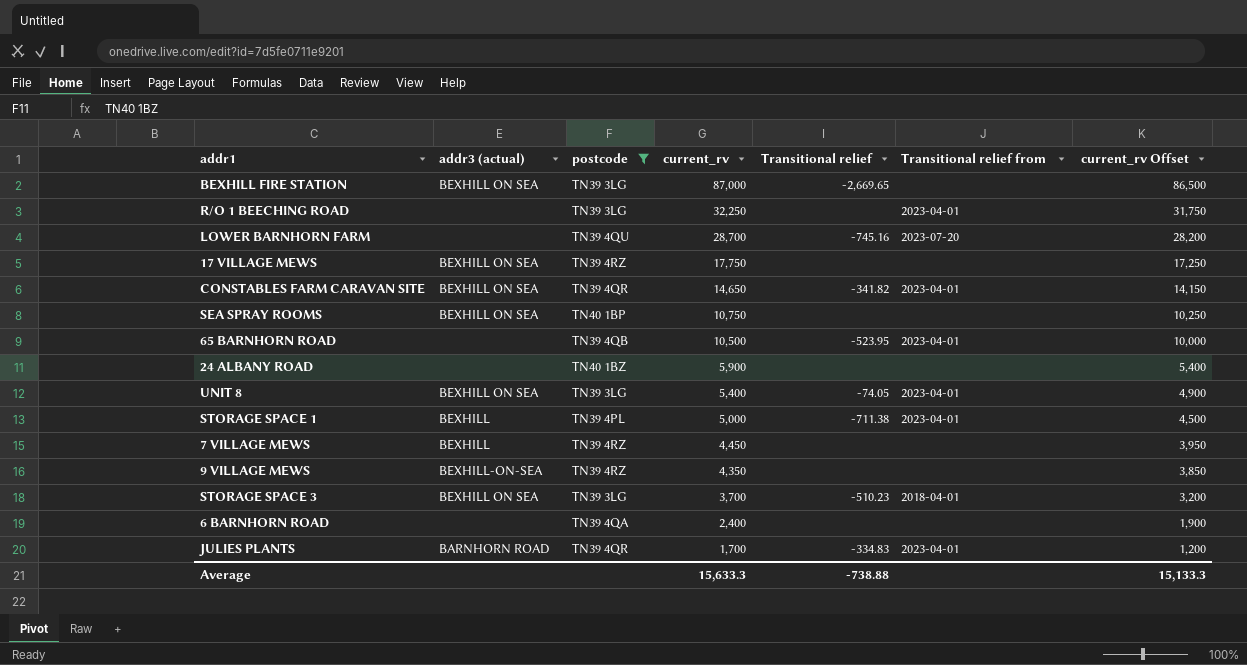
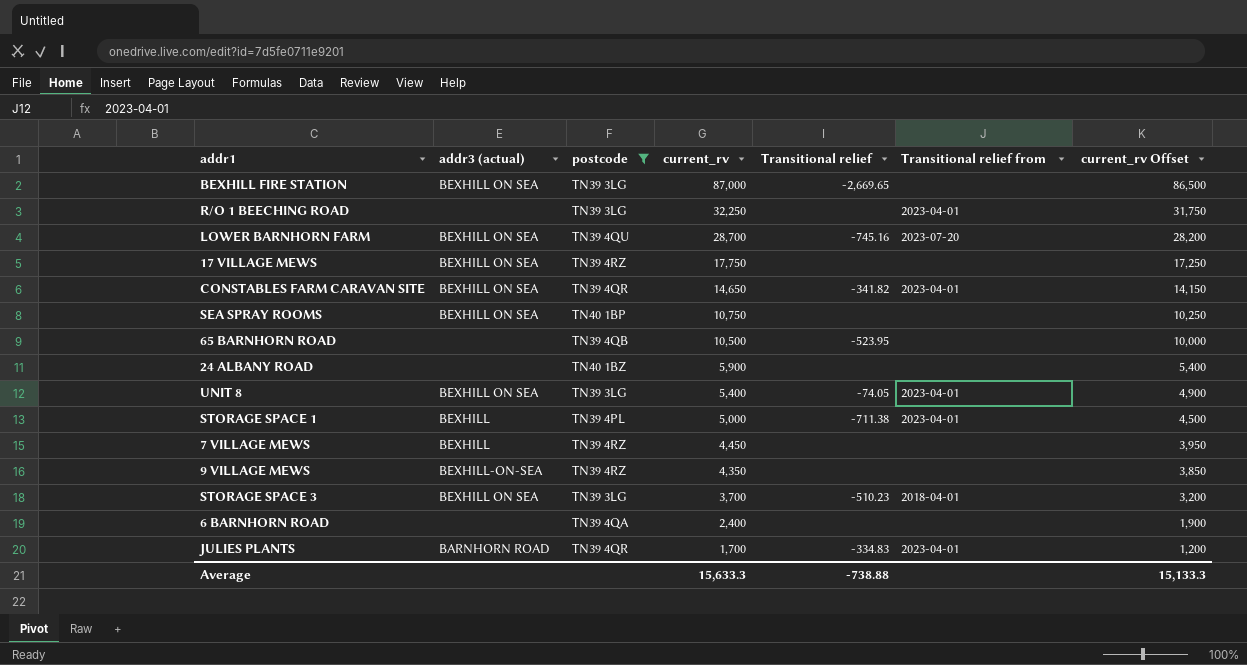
LOWER BARNHORN FARM | addr3 (actual): none -> BEXHILL ON SEA
65 BARNHORN ROAD | Transitional relief from: 2023-04-01 -> none

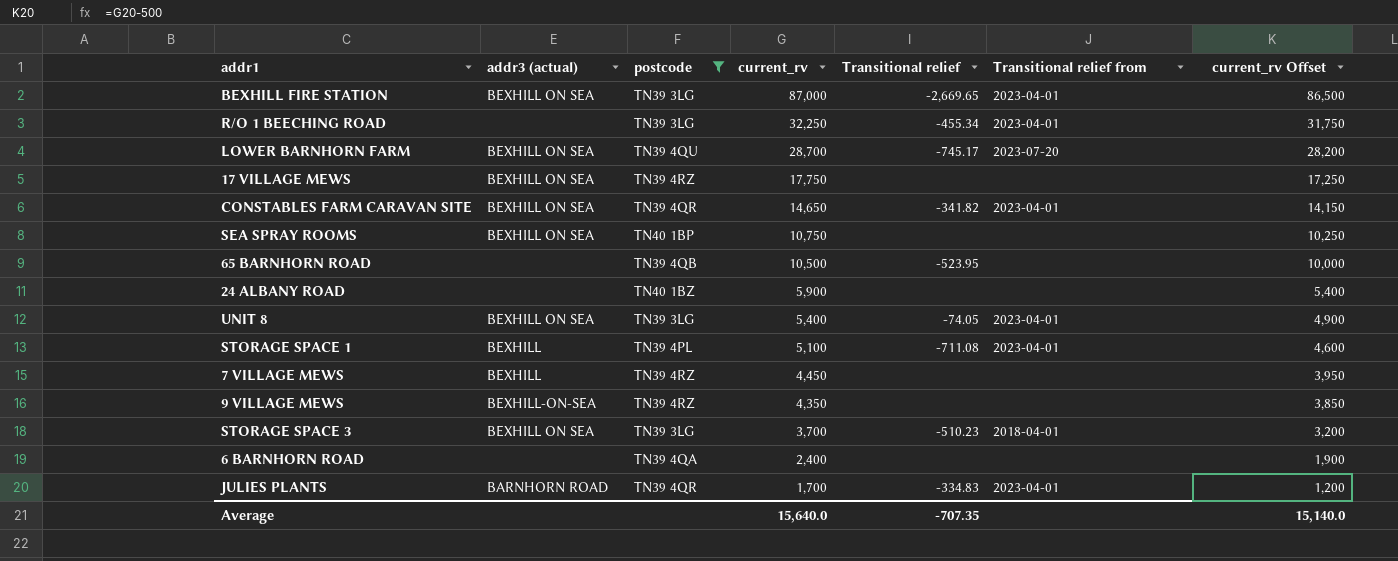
BEXHILL FIRE STATION | Transitional relief from: none -> 2023-04-01
R/O 1 BEECHING ROAD | Transitional relief: none -> -455.34
LOWER BARNHORN FARM | Transitional relief: -745.16 -> -745.17
STORAGE SPACE 1 | current_rv: 5,000 -> 5,100
STORAGE SPACE 1 | Transitional relief: -711.38 -> -711.08
STORAGE SPACE 1 | current_rv Offset: 4,500 -> 4,600
Average | current_rv: 15,633.3 -> 15,640.0
Average | Transitional relief: -738.88 -> -707.35
Average | current_rv Offset: 15,133.3 -> 15,140.0

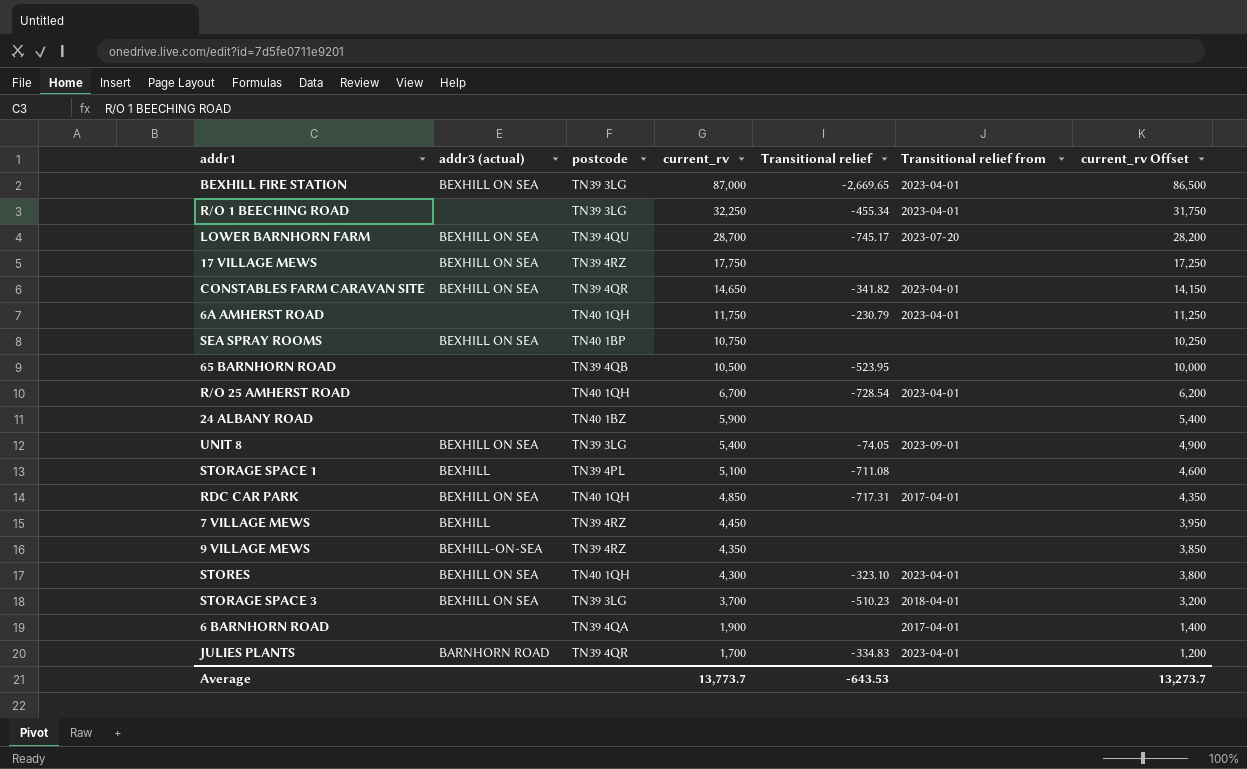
filter: postcode != TN40 1QH -> none
UNIT 8 | Transitional relief from: 2023-04-01 -> 2023-09-01
STORAGE SPACE 1 | Transitional relief from: 2023-04-01 -> none
6 BARNHORN ROAD | current_rv: 2,400 -> 1,900
6 BARNHORN ROAD | Transitional relief from: none -> 2017-04-01
6 BARNHORN ROAD | current_rv Offset: 1,900 -> 1,400
Average | current_rv: 15,640.0 -> 13,773.7
Average | Transitional relief: -707.35 -> -643.53
Average | current_rv Offset: 15,140.0 -> 13,273.7

